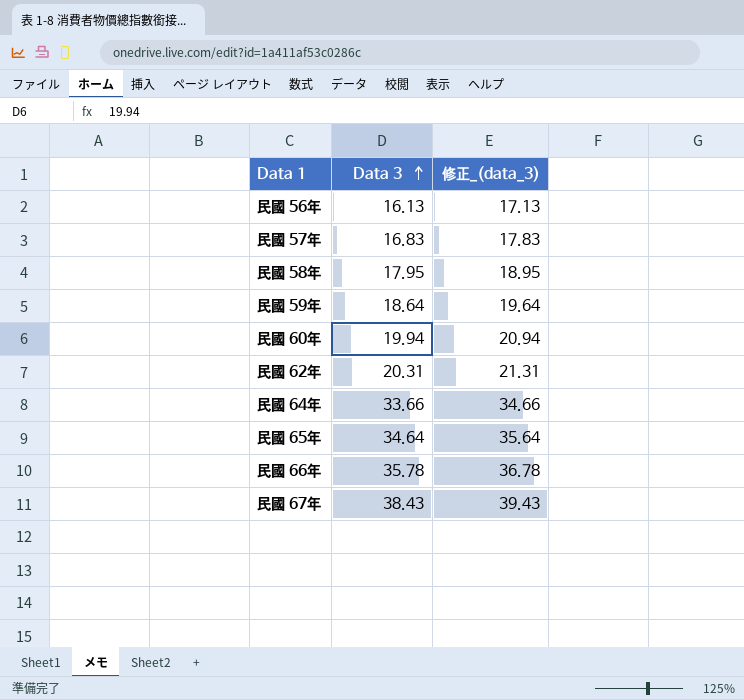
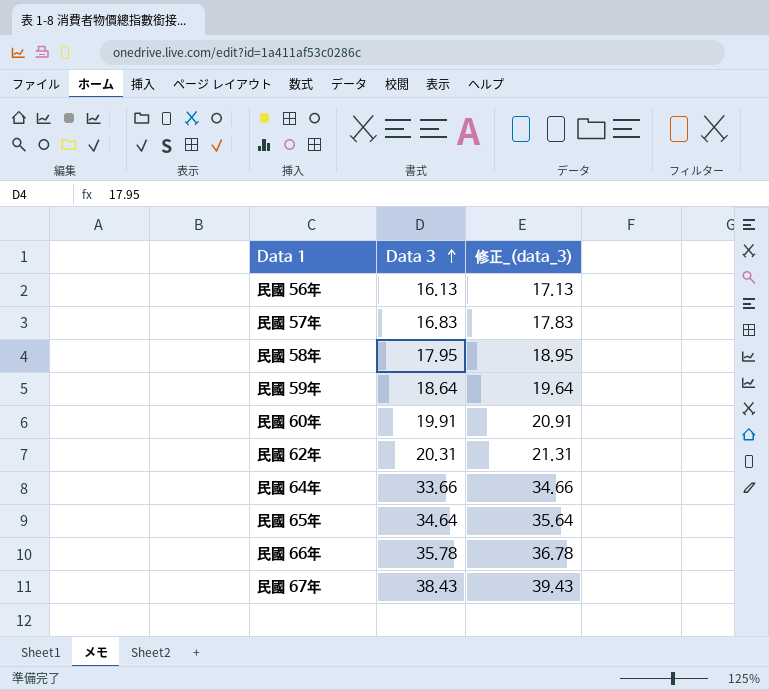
民國 60年 | Data 3: 19.94 -> 19.91
民國 60年 | 修正_(data_3): 20.94 -> 20.91

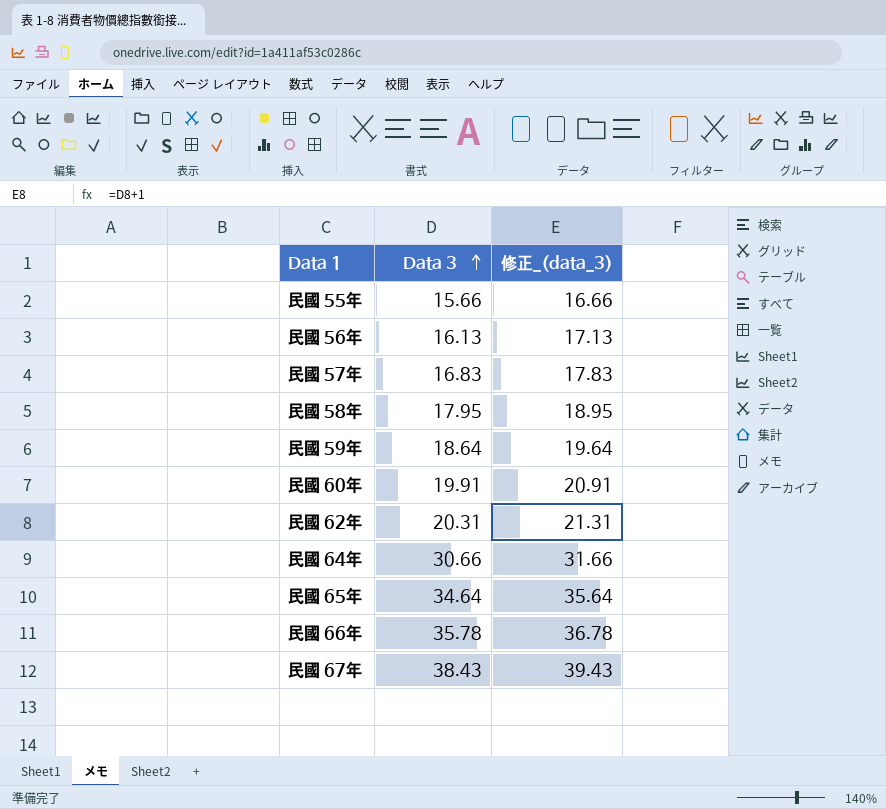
row 民國 55年: none -> 15.66 | 16.66
民國 64年 | Data 3: 33.66 -> 30.66
民國 64年 | 修正_(data_3): 34.66 -> 31.66

